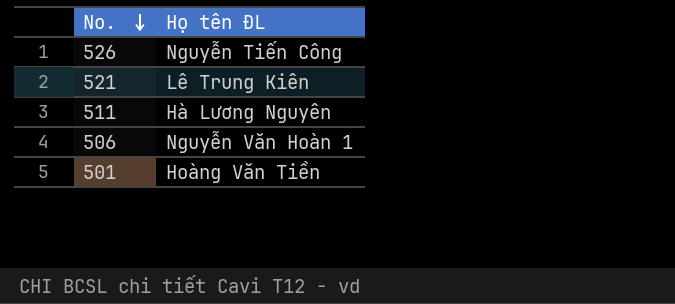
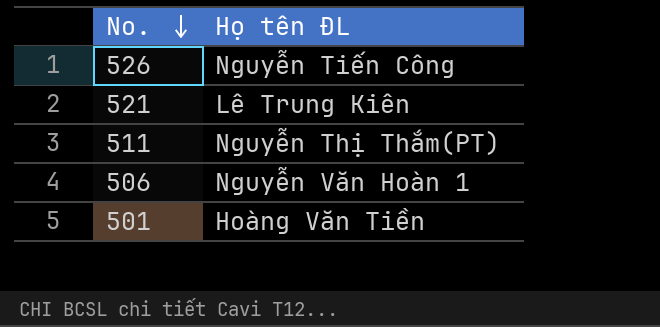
511 | Họ tên ĐL: Hà Lương Nguyên -> Nguyễn Thị Thắm(PT)

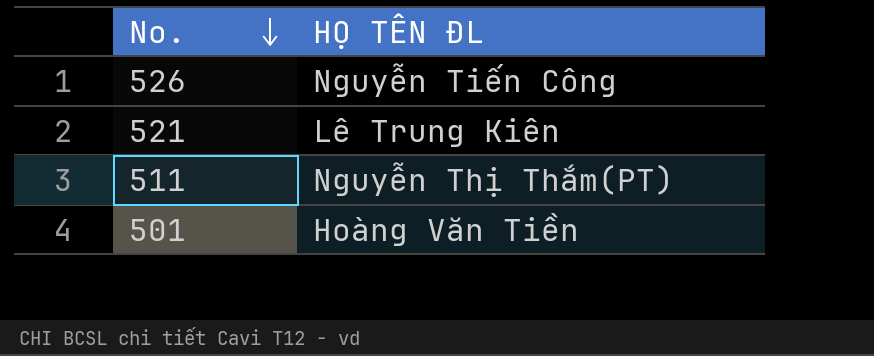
column name: Họ tên ĐL -> HỌ TÊN ĐL
row 506: Nguyễn Văn Hoàn 1 -> none

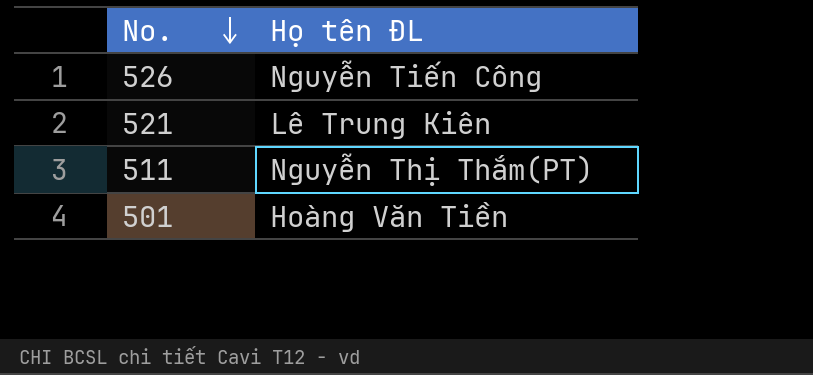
column name: HỌ TÊN ĐL -> Họ tên ĐL

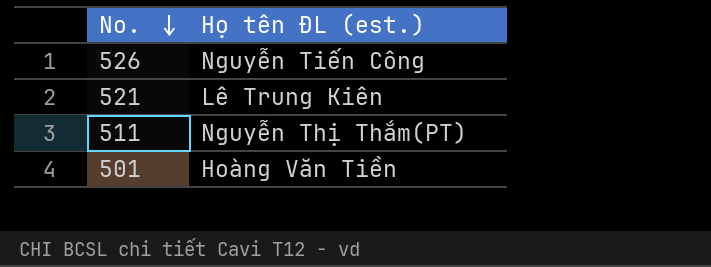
column name: Họ tên ĐL -> Họ tên ĐL (est.)

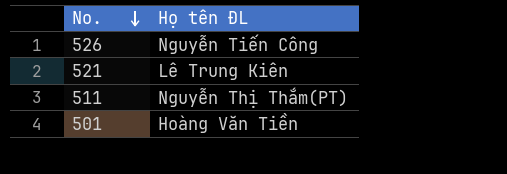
column name: Họ tên ĐL (est.) -> Họ tên ĐL

